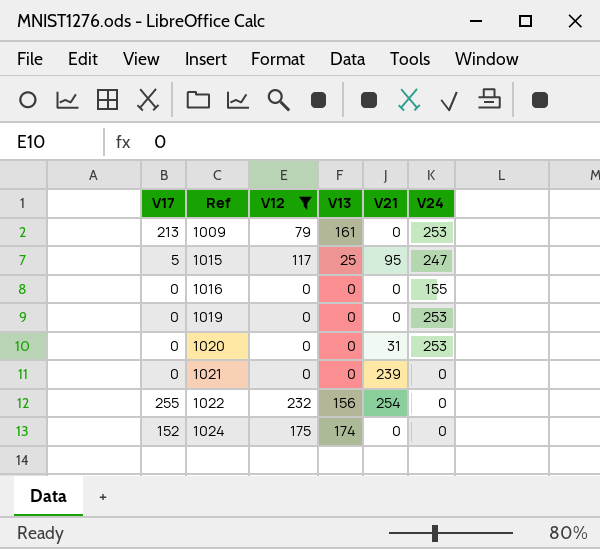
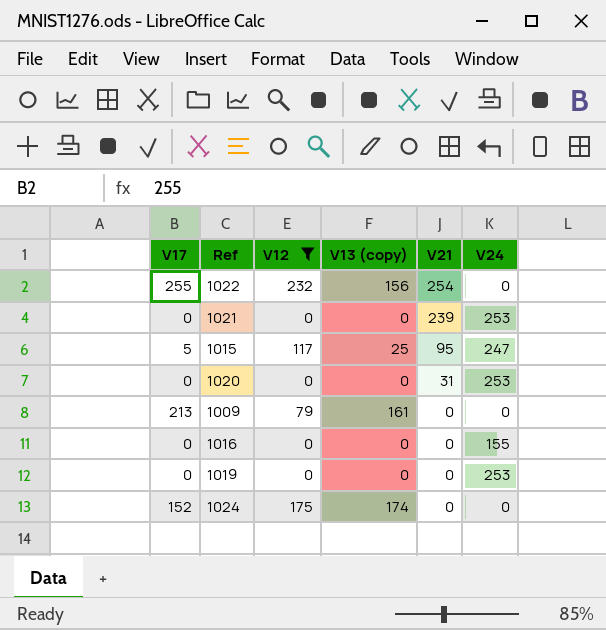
row order: Ref ascending -> V21 descending
column name: V13 -> V13 (copy)
1021 | V24: 0 -> 253
1009 | V24: 253 -> 0

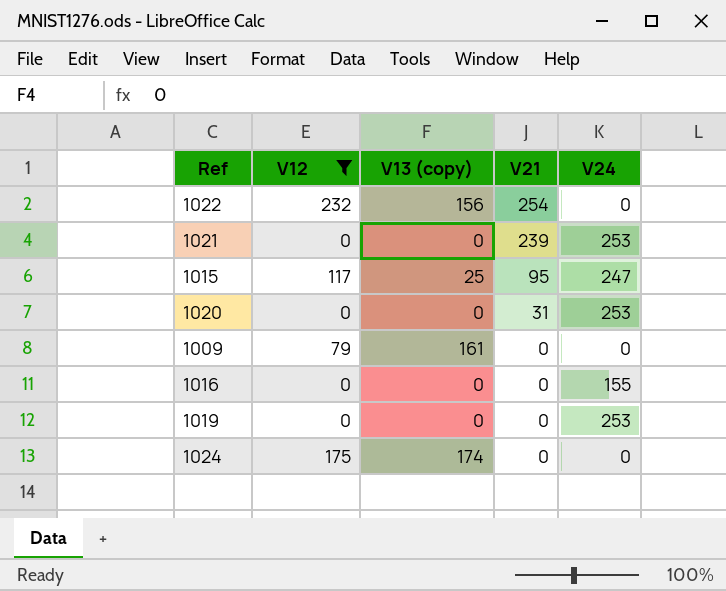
column V17 | position: 1 -> none

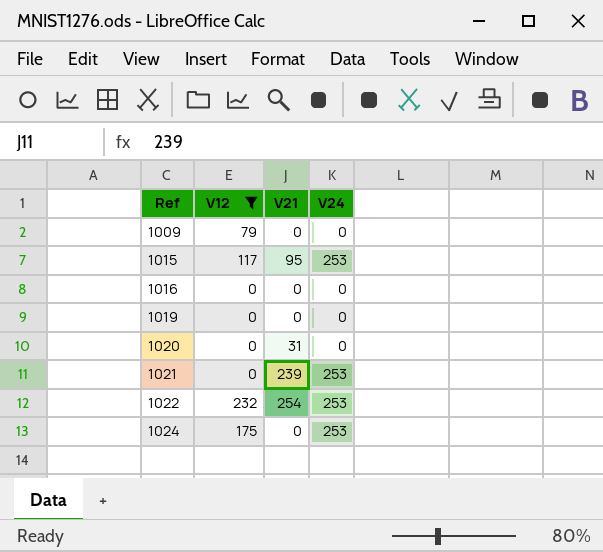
row order: V21 descending -> Ref ascending
column V13 (copy) | position: 3 -> none
1015 | V24: 247 -> 253
1016 | V24: 155 -> 0
1019 | V24: 253 -> 0
1020 | V24: 253 -> 0
1022 | V24: 0 -> 253
1024 | V24: 0 -> 253

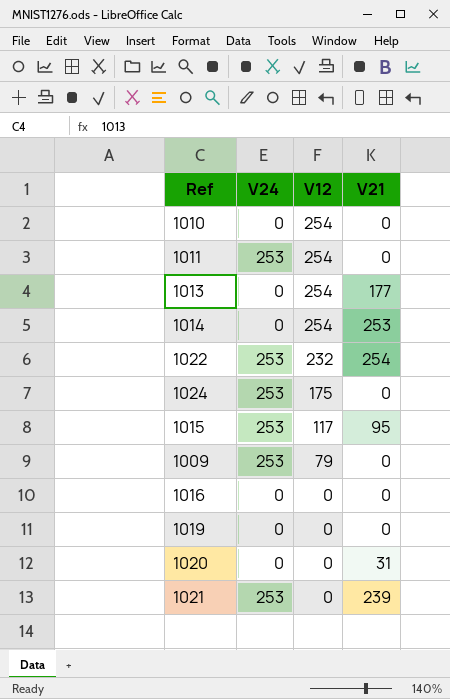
filter: V12 != 254 -> none
row order: Ref ascending -> V12 descending
column V24 | position: 4 -> 2
1009 | V24: 0 -> 253

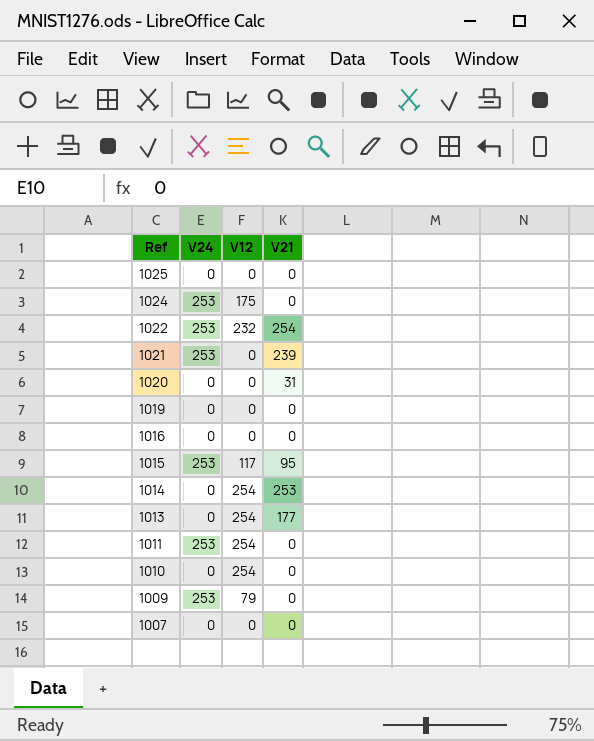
row order: V12 descending -> Ref descending
row 1025: none -> 0 | 0 | 0
row 1007: none -> 0 | 0 | 0

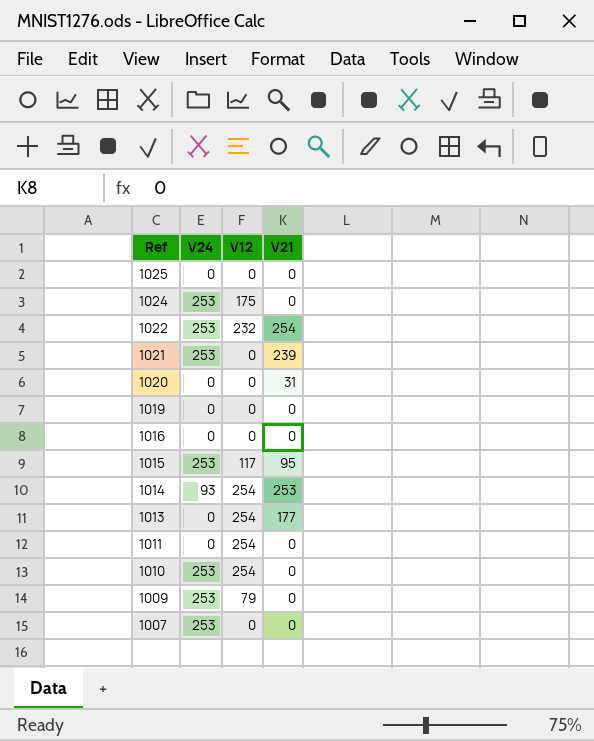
1014 | V24: 0 -> 93
1011 | V24: 253 -> 0
1010 | V24: 0 -> 253
1007 | V24: 0 -> 253

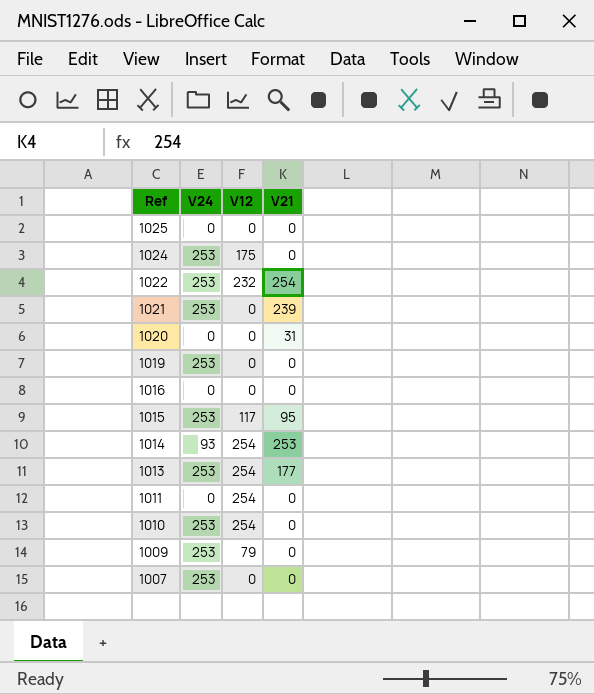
1019 | V24: 0 -> 253
1013 | V24: 0 -> 253

